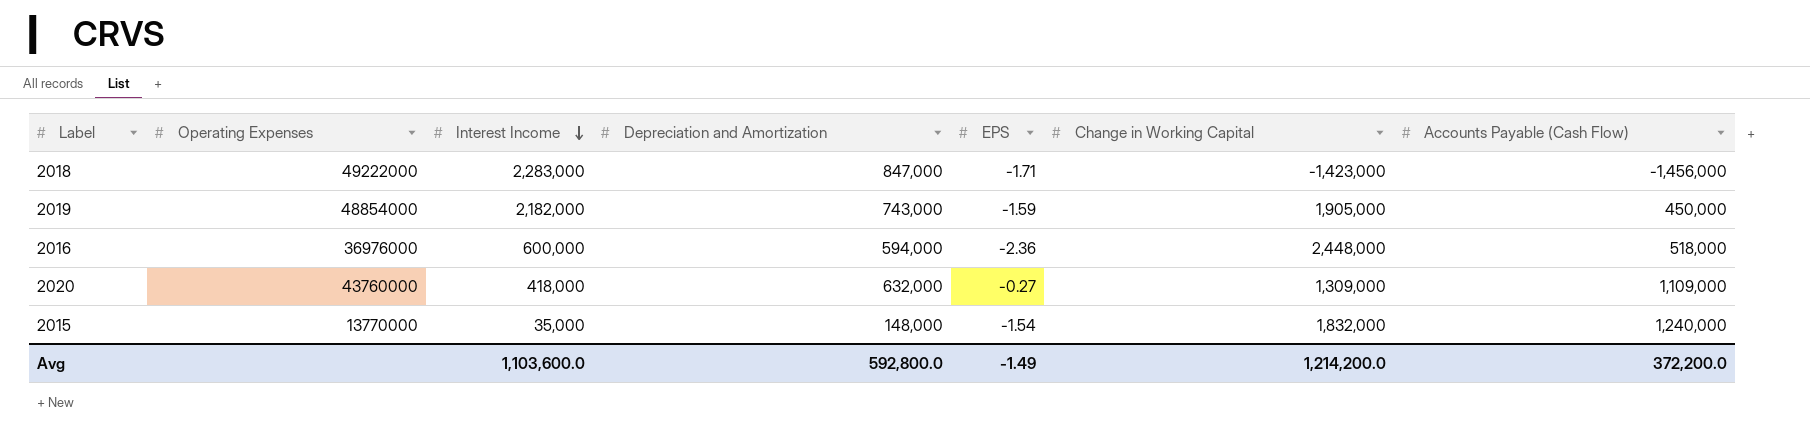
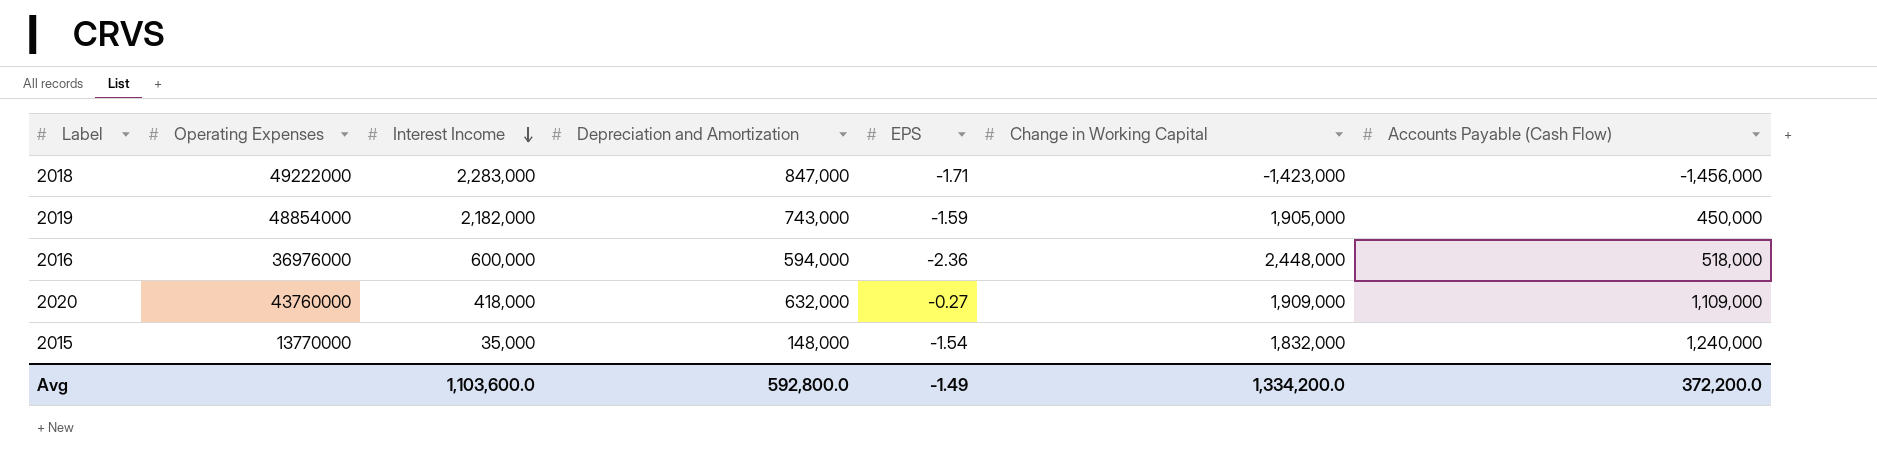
2020 | Change in Working Capital: 1,309,000 -> 1,909,000
Avg | Change in Working Capital: 1,214,200.0 -> 1,334,200.0

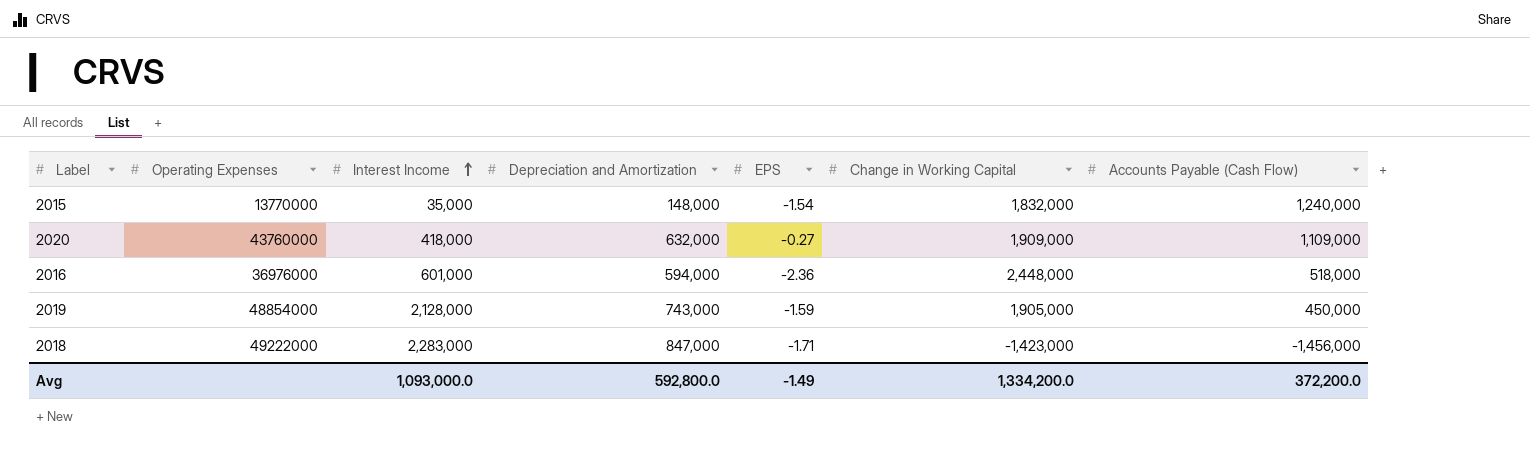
row order: Interest Income descending -> Interest Income ascending
2016 | Interest Income: 600,000 -> 601,000
2019 | Interest Income: 2,182,000 -> 2,128,000
Avg | Interest Income: 1,103,600.0 -> 1,093,000.0

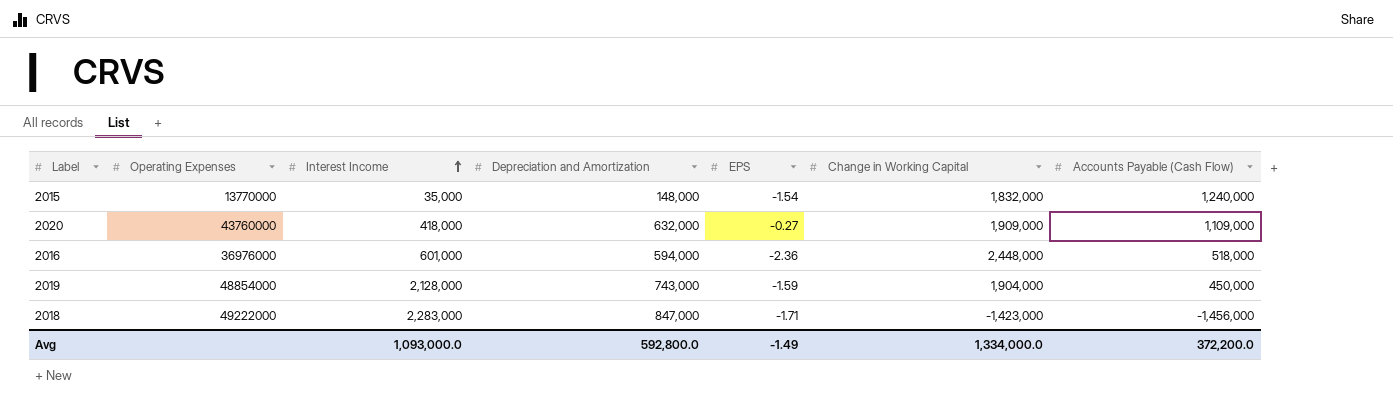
2019 | Change in Working Capital: 1,905,000 -> 1,904,000
Avg | Change in Working Capital: 1,334,200.0 -> 1,334,000.0

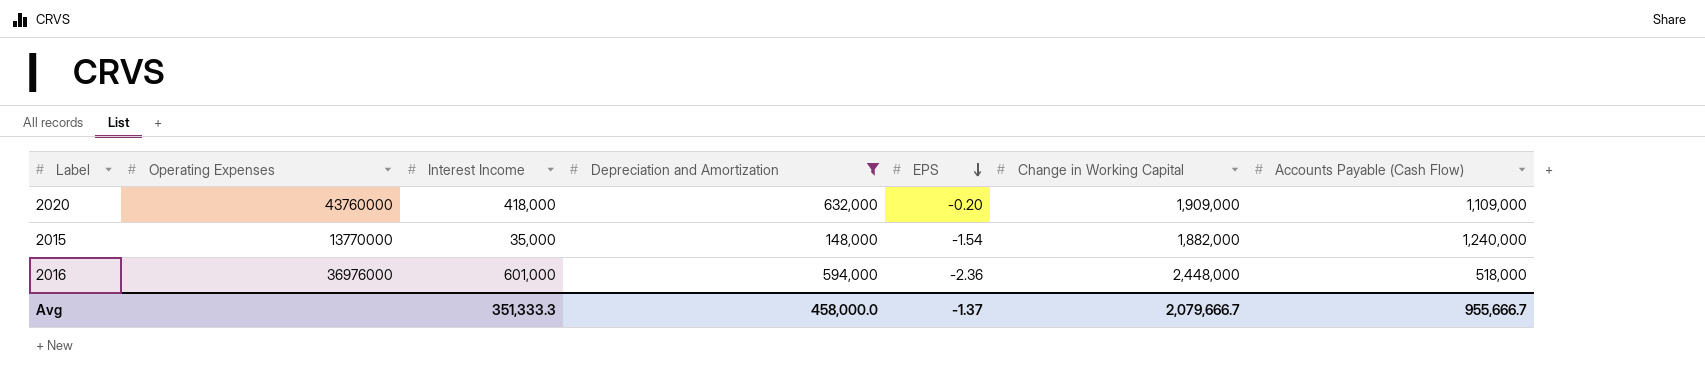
filter: none -> Depreciation and Amortization <= 632,000
row order: Interest Income ascending -> EPS descending
2020 | EPS: -0.27 -> -0.20
2015 | Change in Working Capital: 1,832,000 -> 1,882,000
Avg | Interest Income: 1,093,000.0 -> 351,333.3
Avg | Depreciation and Amortization: 592,800.0 -> 458,000.0
Avg | EPS: -1.49 -> -1.37
Avg | Change in Working Capital: 1,334,000.0 -> 2,079,666.7
Avg | Accounts Payable (Cash Flow): 372,200.0 -> 955,666.7

